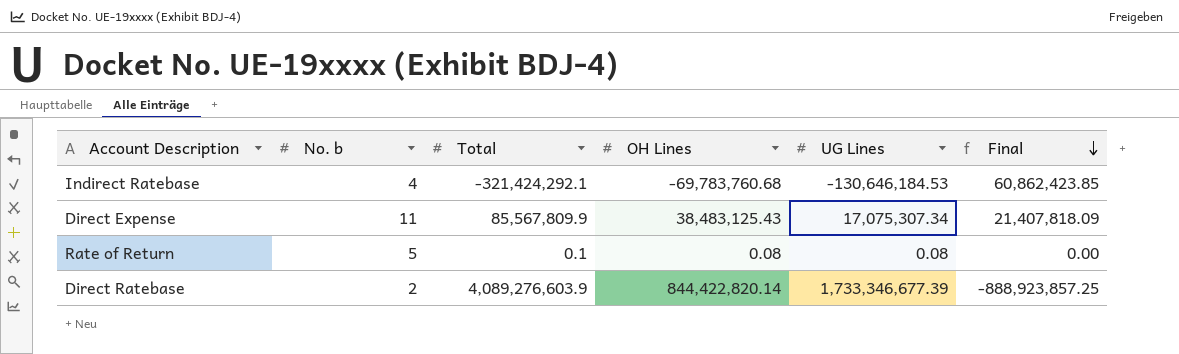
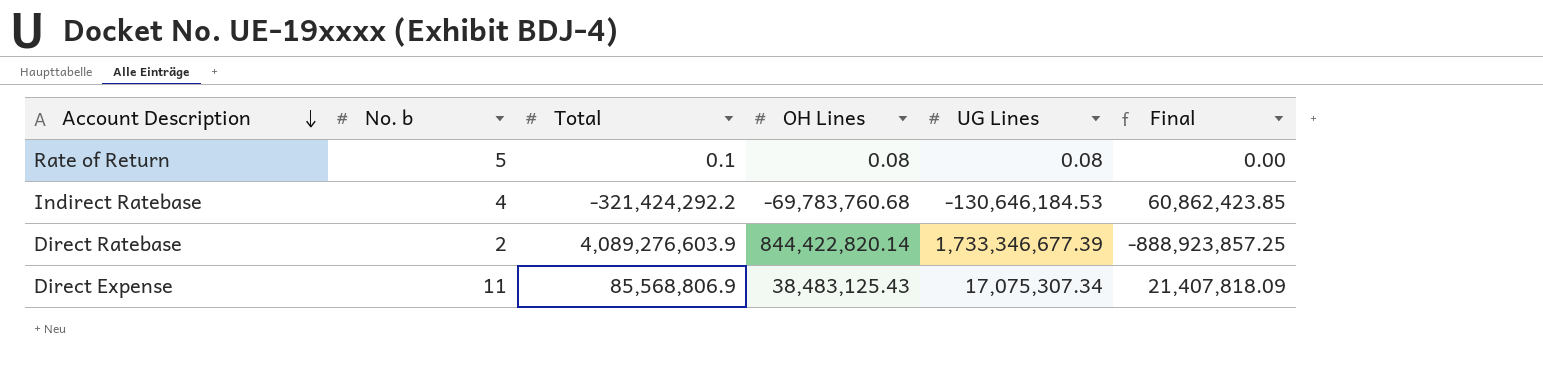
row order: Final descending -> Account Description descending
Indirect Ratebase | Total: -321,424,292.1 -> -321,424,292.2
Direct Expense | Total: 85,567,809.9 -> 85,568,806.9

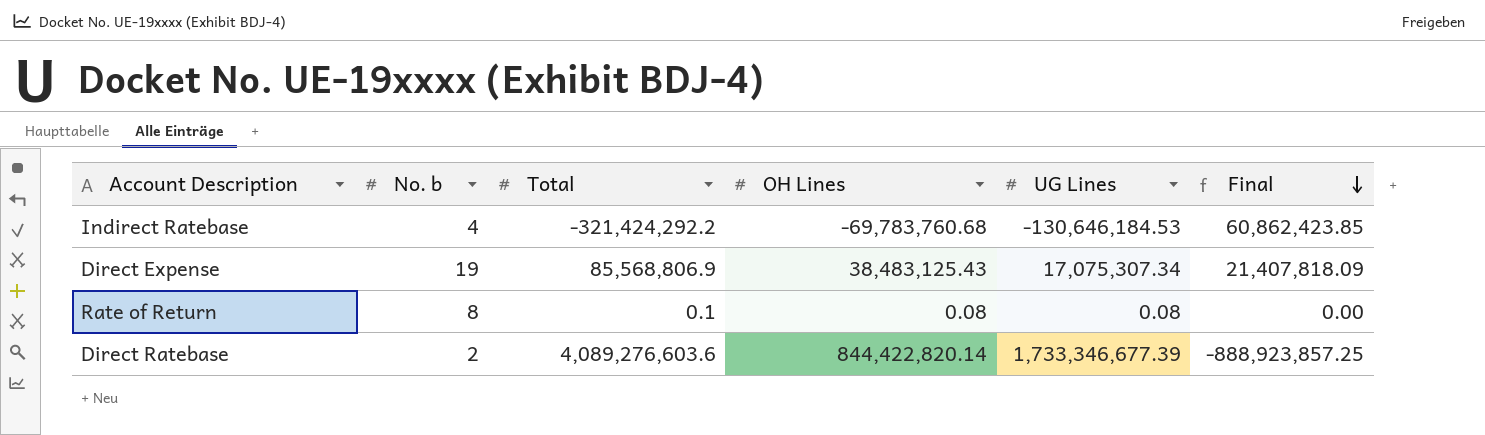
row order: Account Description descending -> Final descending
Direct Expense | No. b: 11 -> 19
Rate of Return | No. b: 5 -> 8
Direct Ratebase | Total: 4,089,276,603.9 -> 4,089,276,603.6

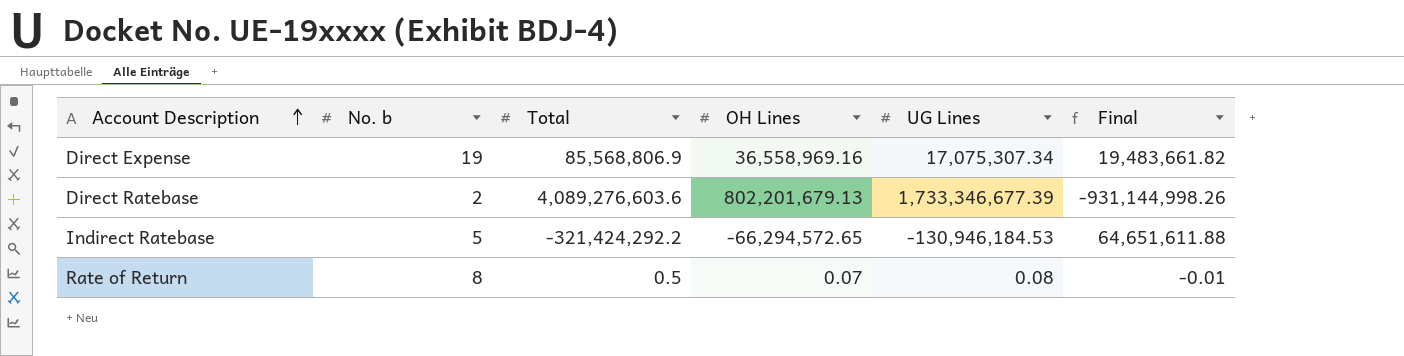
row order: Final descending -> Account Description ascending
Direct Expense | OH Lines: 38,483,125.43 -> 36,558,969.16
Direct Expense | Final: 21,407,818.09 -> 19,483,661.82
Direct Ratebase | OH Lines: 844,422,820.14 -> 802,201,679.13
Direct Ratebase | Final: -888,923,857.25 -> -931,144,998.26
Indirect Ratebase | No. b: 4 -> 5
Indirect Ratebase | OH Lines: -69,783,760.68 -> -66,294,572.65
Indirect Ratebase | UG Lines: -130,646,184.53 -> -130,946,184.53
Indirect Ratebase | Final: 60,862,423.85 -> 64,651,611.88
Rate of Return | Total: 0.1 -> 0.5
Rate of Return | OH Lines: 0.08 -> 0.07
Rate of Return | Final: 0.00 -> -0.01

